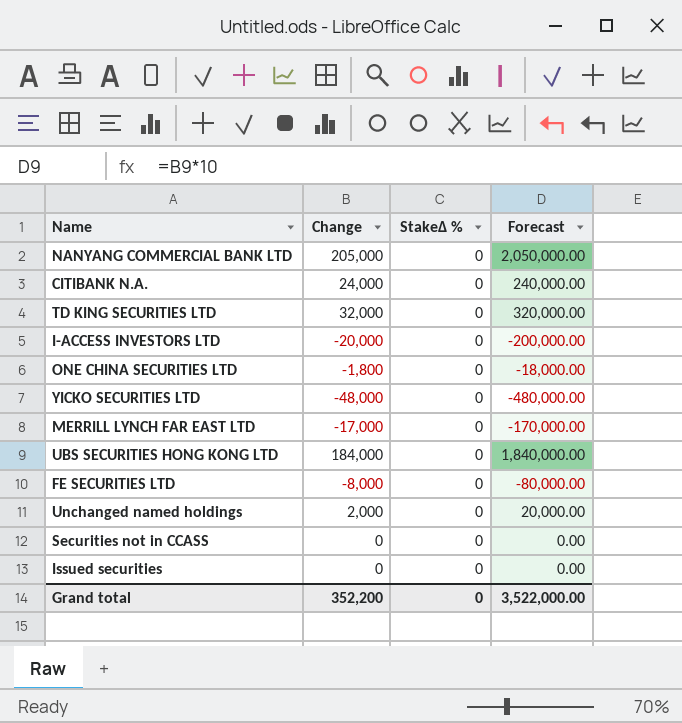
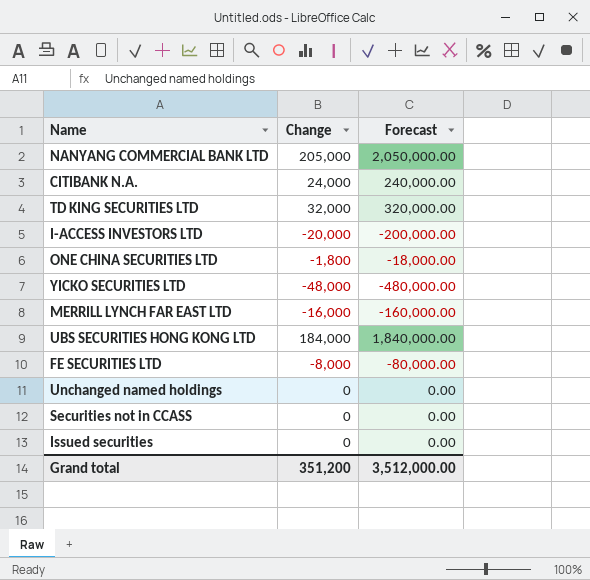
column StakeΔ % | position: 3 -> none
MERRILL LYNCH FAR EAST LTD | Change: -17,000 -> -16,000
MERRILL LYNCH FAR EAST LTD | Forecast: -170,000.00 -> -160,000.00
Unchanged named holdings | Change: 2,000 -> 0
Unchanged named holdings | Forecast: 20,000.00 -> 0.00
Grand total | Change: 352,200 -> 351,200
Grand total | Forecast: 3,522,000.00 -> 3,512,000.00

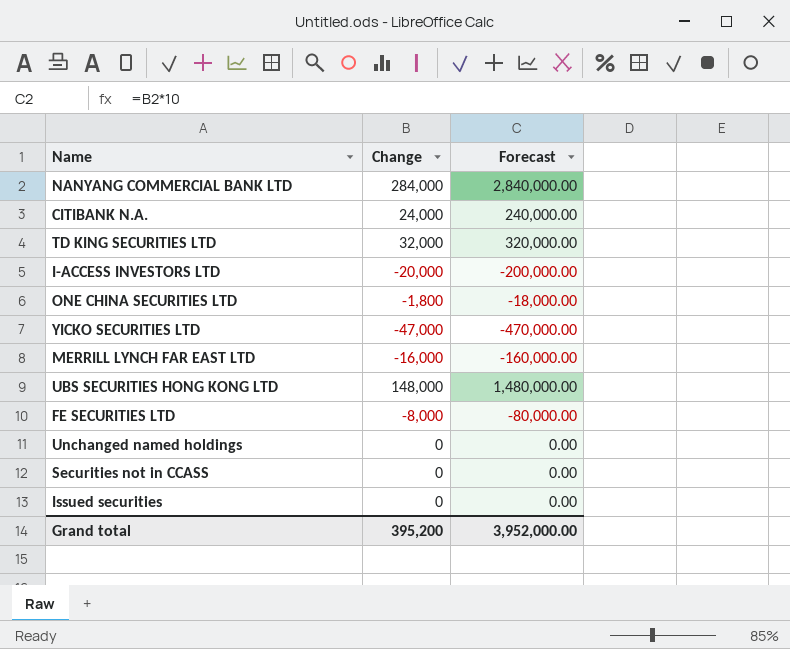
NANYANG COMMERCIAL BANK LTD | Change: 205,000 -> 284,000
NANYANG COMMERCIAL BANK LTD | Forecast: 2,050,000.00 -> 2,840,000.00
YICKO SECURITIES LTD | Change: -48,000 -> -47,000
YICKO SECURITIES LTD | Forecast: -480,000.00 -> -470,000.00
UBS SECURITIES HONG KONG LTD | Change: 184,000 -> 148,000
UBS SECURITIES HONG KONG LTD | Forecast: 1,840,000.00 -> 1,480,000.00
Grand total | Change: 351,200 -> 395,200
Grand total | Forecast: 3,512,000.00 -> 3,952,000.00

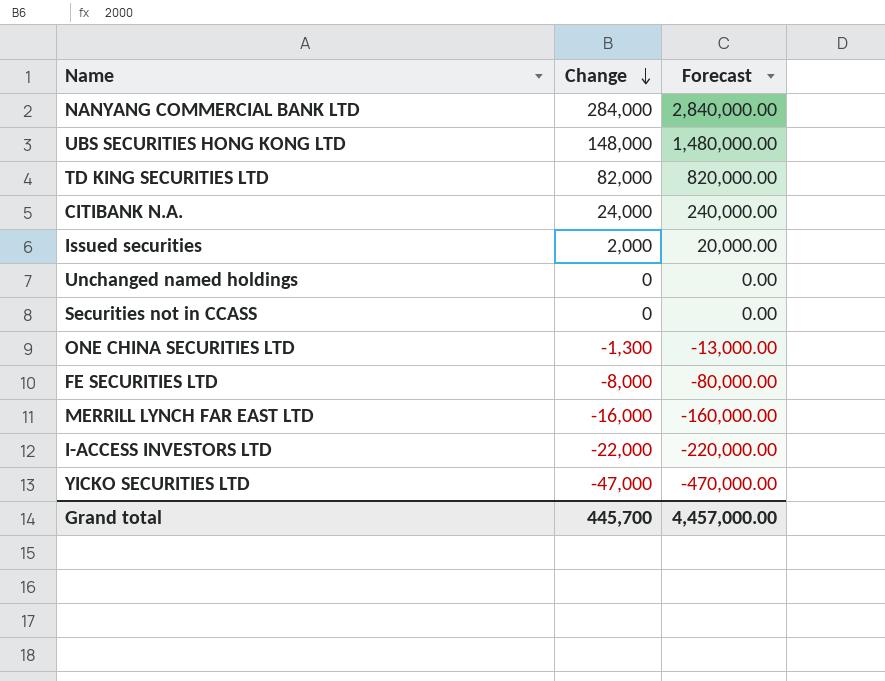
row order: none -> Change descending
TD KING SECURITIES LTD | Change: 32,000 -> 82,000
TD KING SECURITIES LTD | Forecast: 320,000.00 -> 820,000.00
Issued securities | Change: 0 -> 2,000
Issued securities | Forecast: 0.00 -> 20,000.00
ONE CHINA SECURITIES LTD | Change: -1,800 -> -1,300
ONE CHINA SECURITIES LTD | Forecast: -18,000.00 -> -13,000.00
I-ACCESS INVESTORS LTD | Change: -20,000 -> -22,000
I-ACCESS INVESTORS LTD | Forecast: -200,000.00 -> -220,000.00
Grand total | Change: 395,200 -> 445,700
Grand total | Forecast: 3,952,000.00 -> 4,457,000.00

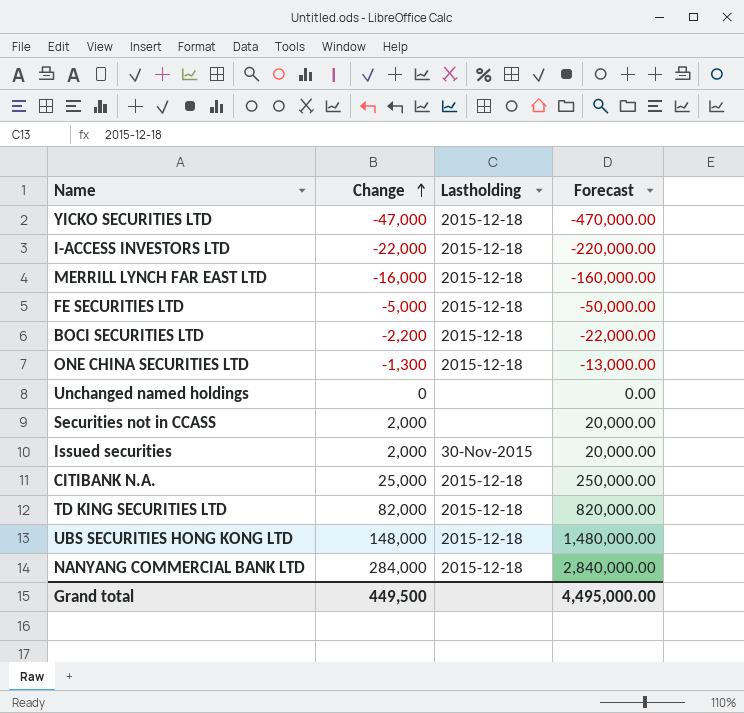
row order: Change descending -> Change ascending
column Lastholding | position: none -> 3
FE SECURITIES LTD | Change: -8,000 -> -5,000
FE SECURITIES LTD | Forecast: -80,000.00 -> -50,000.00
row BOCI SECURITIES LTD: none -> -2,200 | 2015-12-18 | -22,000.00
Securities not in CCASS | Change: 0 -> 2,000
Securities not in CCASS | Forecast: 0.00 -> 20,000.00
CITIBANK N.A. | Change: 24,000 -> 25,000
CITIBANK N.A. | Forecast: 240,000.00 -> 250,000.00
Grand total | Change: 445,700 -> 449,500
Grand total | Forecast: 4,457,000.00 -> 4,495,000.00

